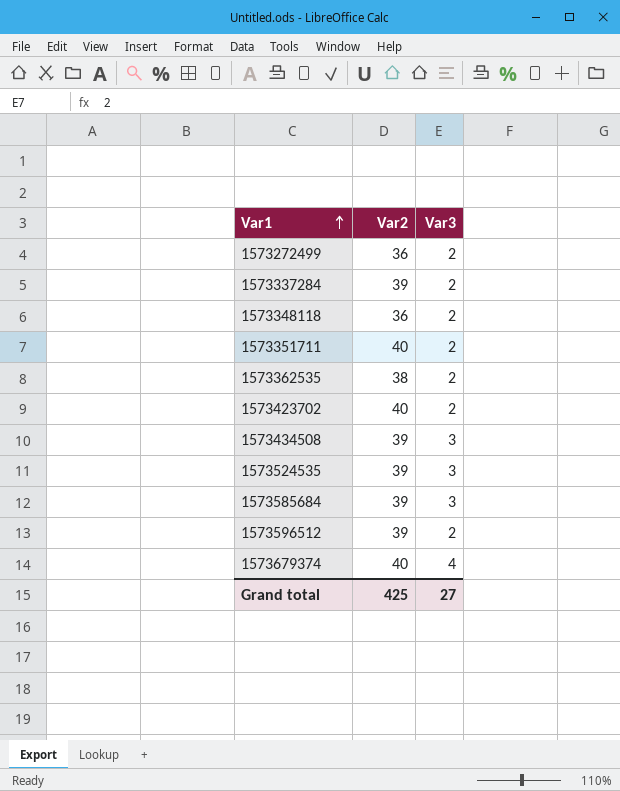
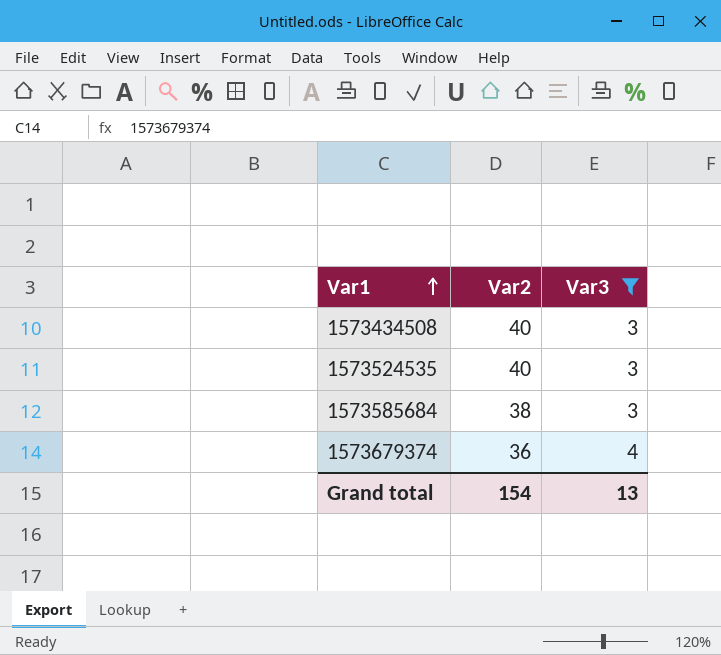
filter: none -> Var3 != 2
1573434508 | Var2: 39 -> 40
1573524535 | Var2: 39 -> 40
1573585684 | Var2: 39 -> 38
1573679374 | Var2: 40 -> 36
Grand total | Var2: 425 -> 154
Grand total | Var3: 27 -> 13

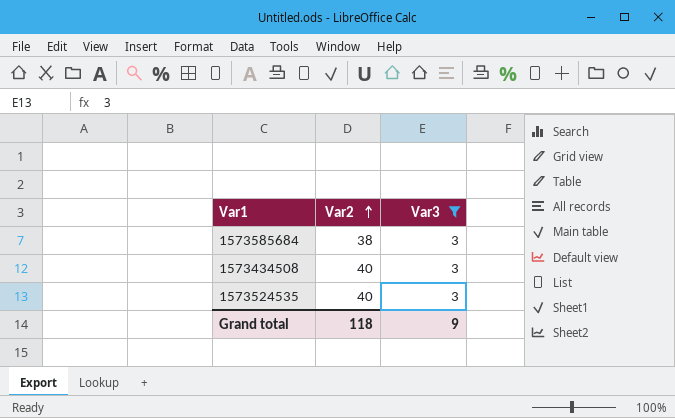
row order: Var1 ascending -> Var2 ascending
row 1573679374: 36 | 4 -> none
Grand total | Var2: 154 -> 118
Grand total | Var3: 13 -> 9

